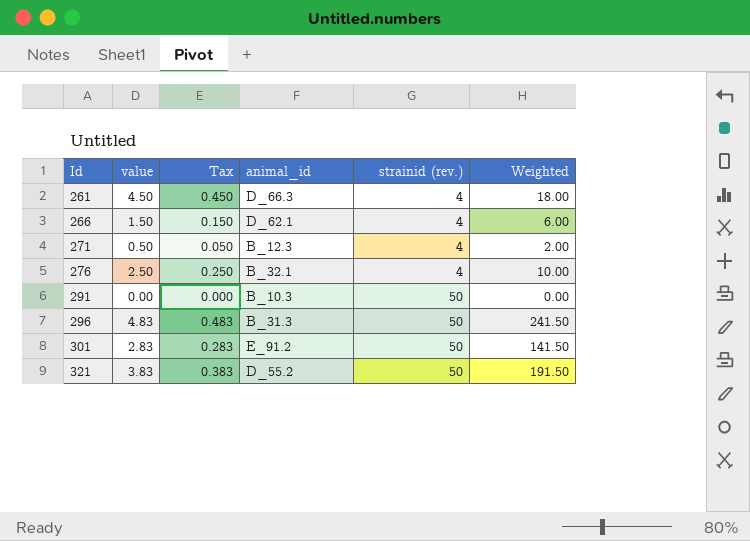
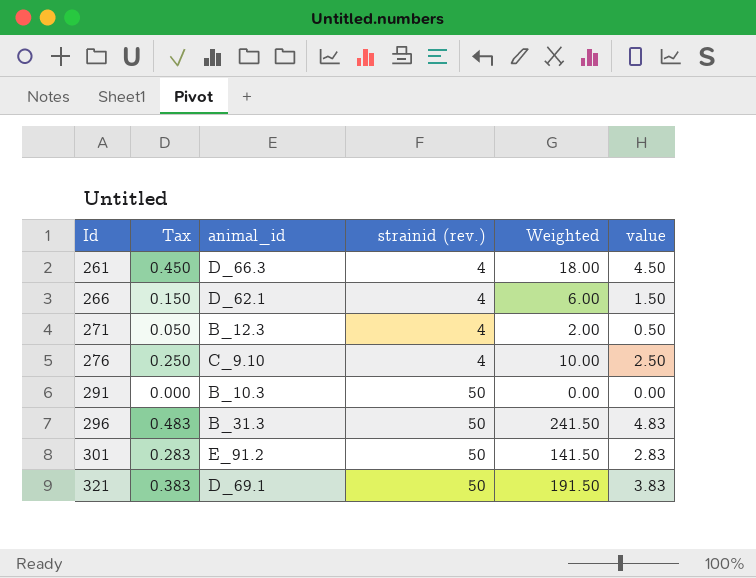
column value | position: 2 -> 6
276 | animal_id: B_32.1 -> C_9.10
321 | animal_id: D_55.2 -> D_69.1

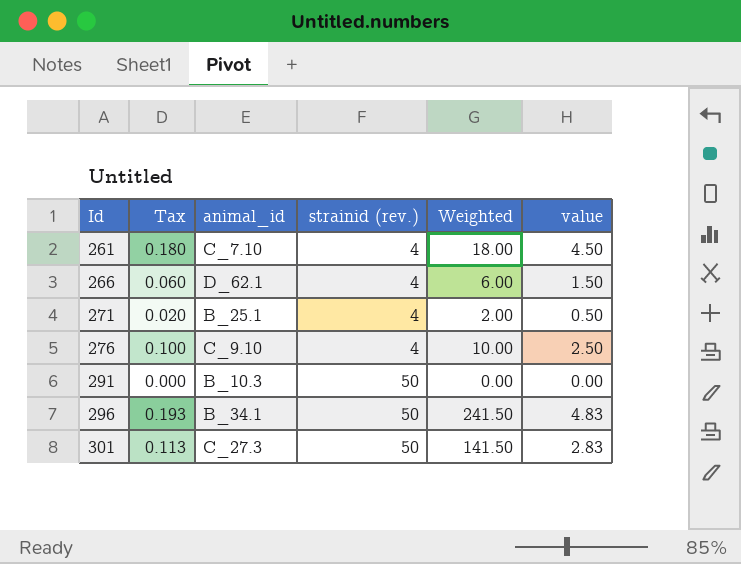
column Tax | formula: [value] * 0.1 -> [value] * 0.04
row 321: 0.383 | D_69.1 | 50 | 191.50 | 3.83 -> none
261 | animal_id: D_66.3 -> C_7.10
271 | animal_id: B_12.3 -> B_25.1
296 | animal_id: B_31.3 -> B_34.1
301 | animal_id: E_91.2 -> C_27.3

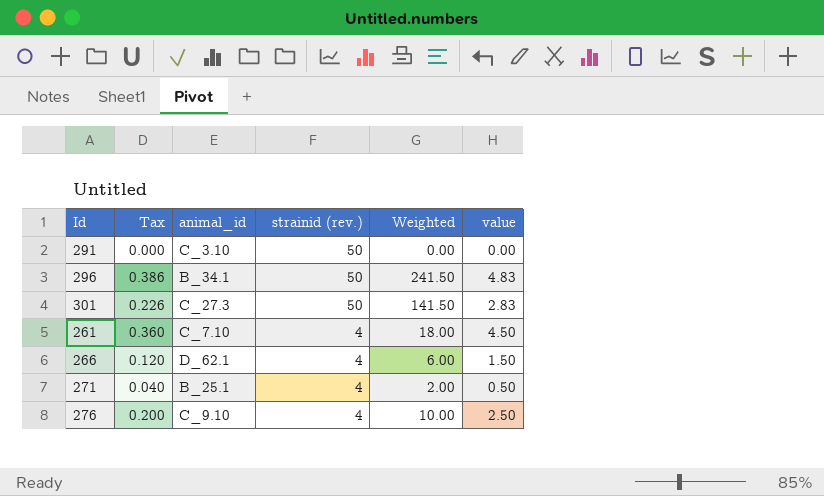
row order: Id ascending -> strainid (rev.) descending
column Tax | formula: [value] * 0.04 -> [value] * 0.08
291 | animal_id: B_10.3 -> C_3.10

